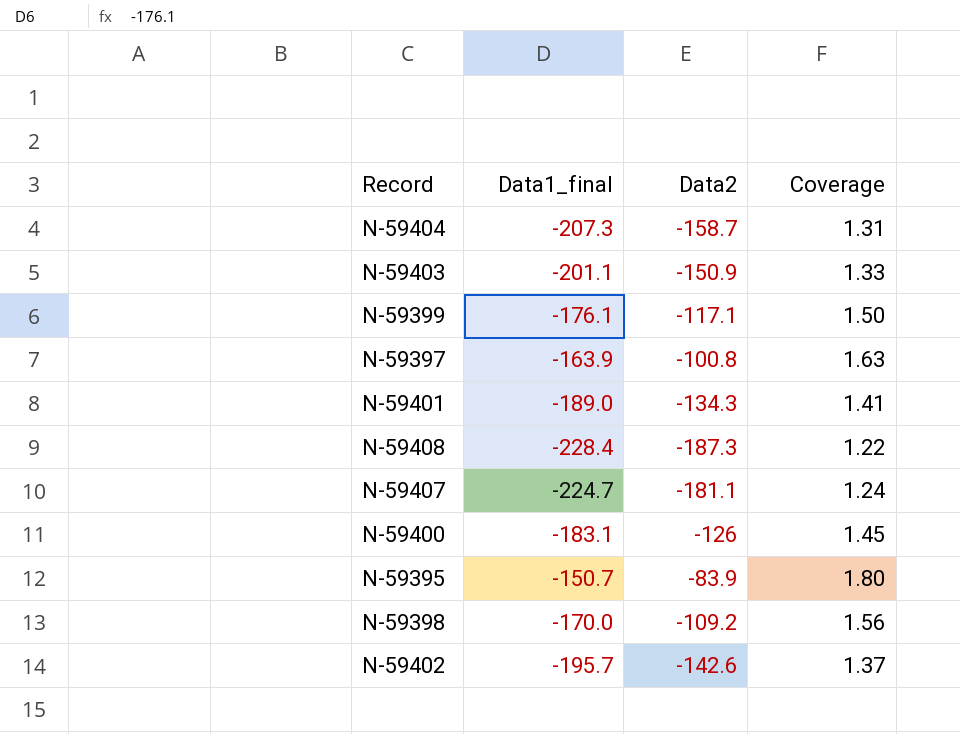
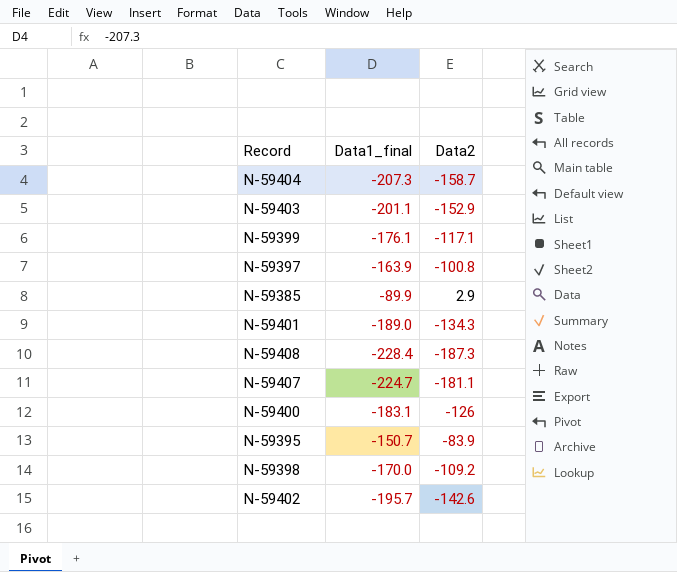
column Coverage | formula: [Data1_final] / [Data2] -> none
N-59403 | Data2: -150.9 -> -152.9
row N-59385: none -> -89.9 | 2.9

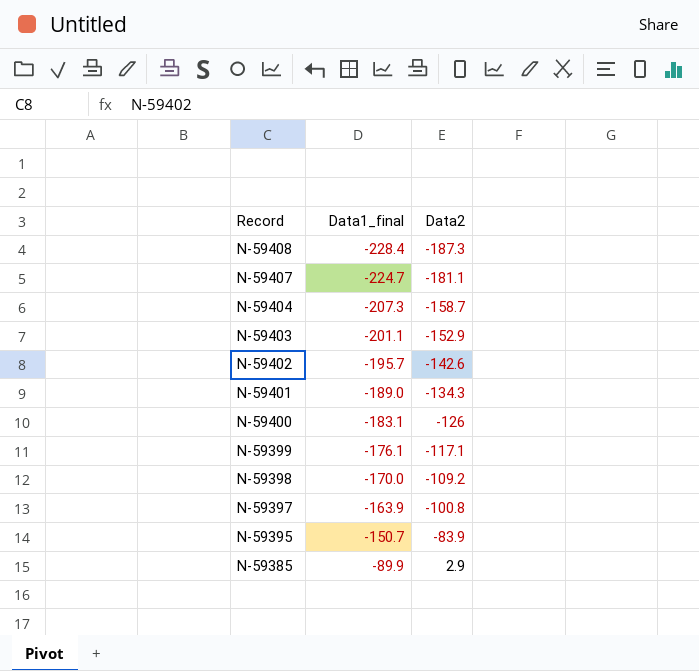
row order: none -> Record descending

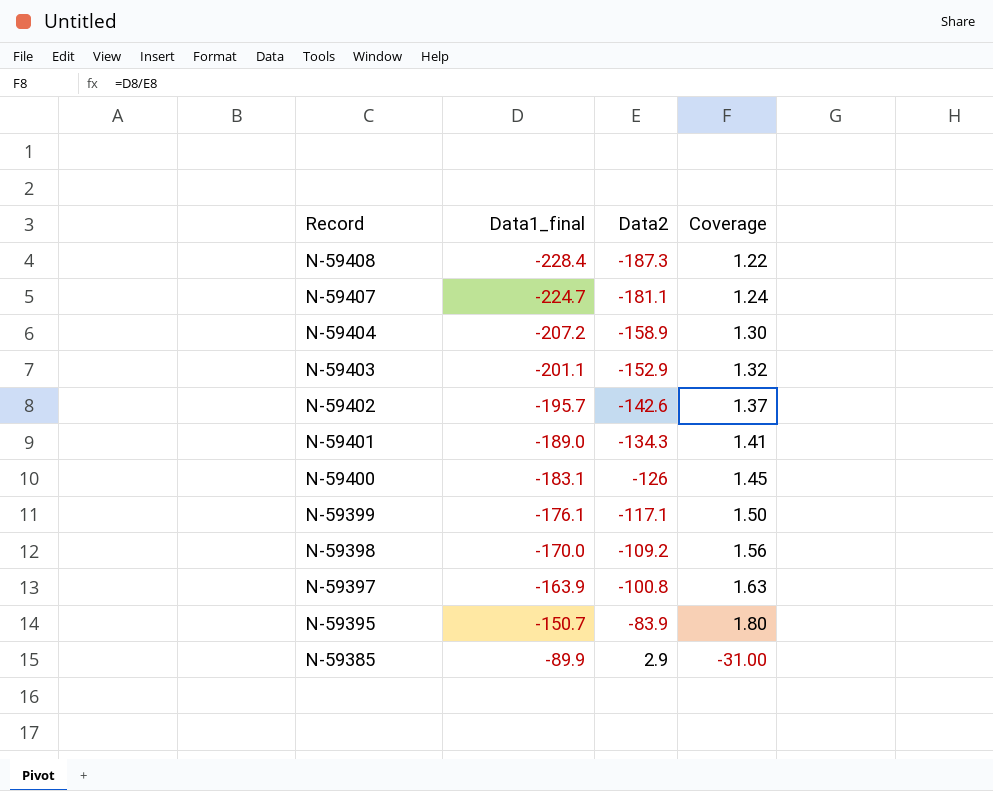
column Coverage | formula: none -> [Data1_final] / [Data2]
N-59404 | Data1_final: -207.3 -> -207.2
N-59404 | Data2: -158.7 -> -158.9

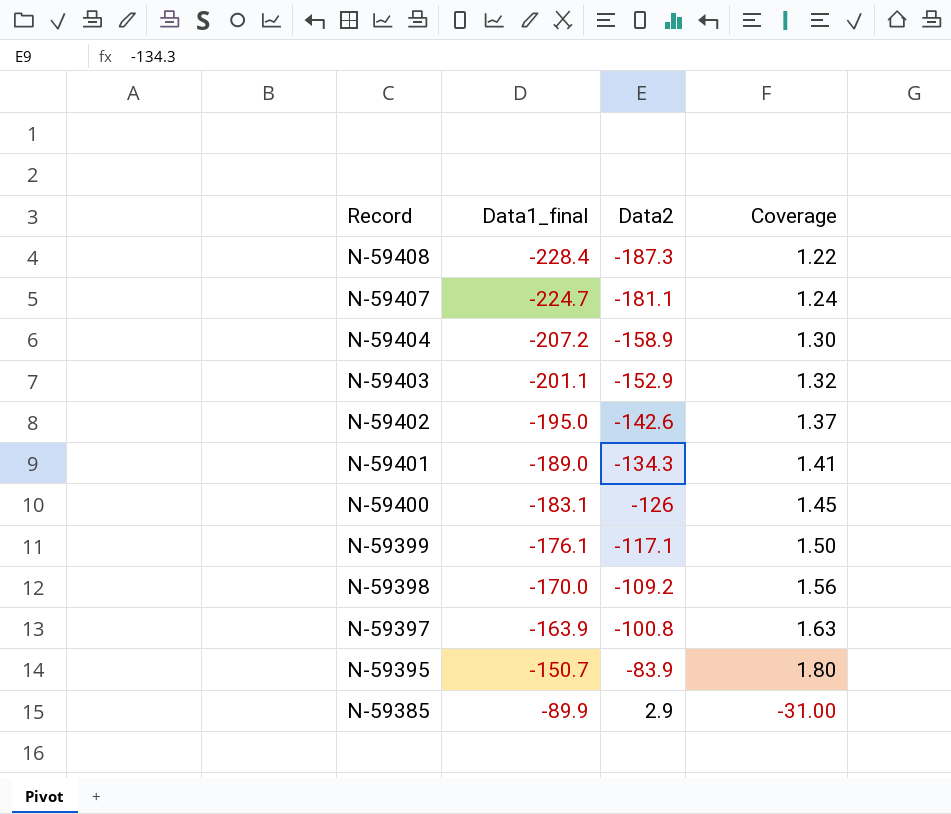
N-59402 | Data1_final: -195.7 -> -195.0

